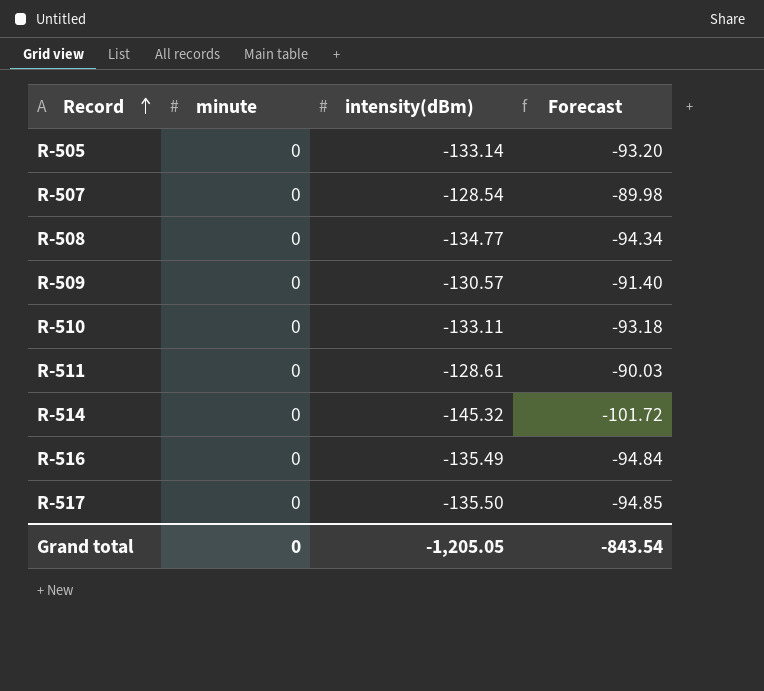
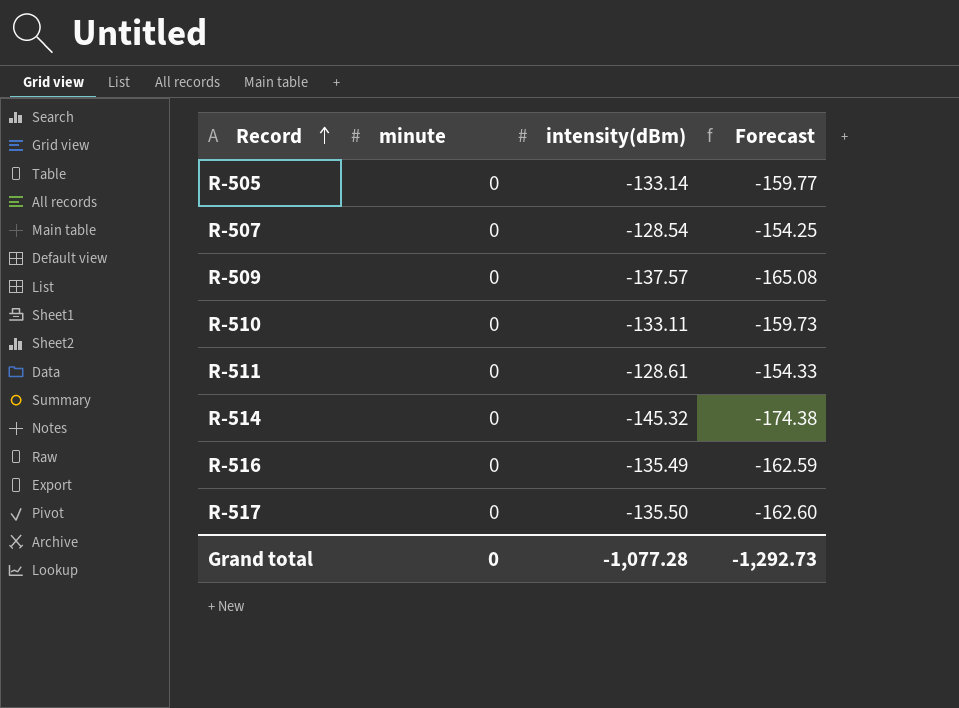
column Forecast | formula: [intensity(dBm)] * 0.7 -> [intensity(dBm)] * 1.2
row R-508: 0 | -134.77 | -94.34 -> none
R-509 | intensity(dBm): -130.57 -> -137.57
Grand total | intensity(dBm): -1,205.05 -> -1,077.28
Grand total | Forecast: -843.54 -> -1,292.73

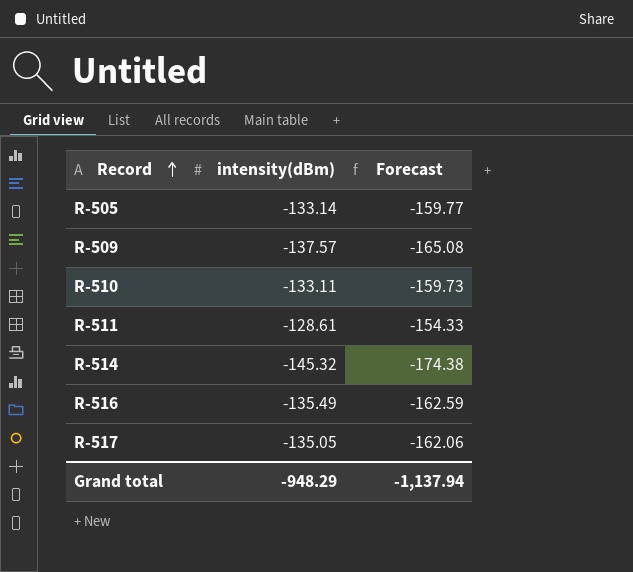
column minute | position: 2 -> none
row R-507: 0 | -128.54 | -154.25 -> none
R-517 | intensity(dBm): -135.50 -> -135.05
R-517 | Forecast: -162.60 -> -162.06
Grand total | intensity(dBm): -1,077.28 -> -948.29
Grand total | Forecast: -1,292.73 -> -1,137.94

